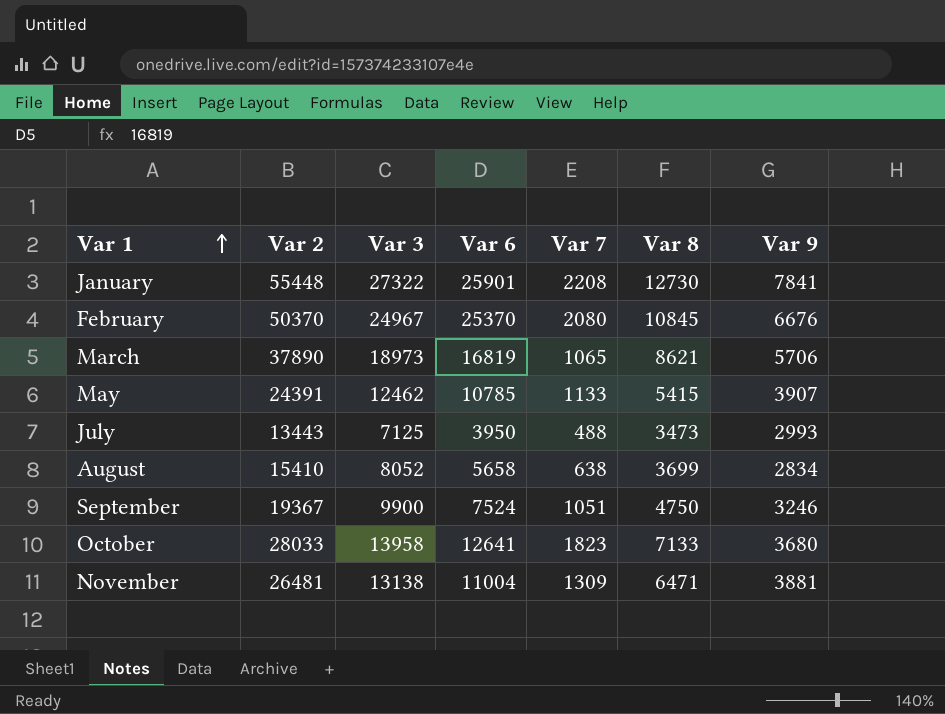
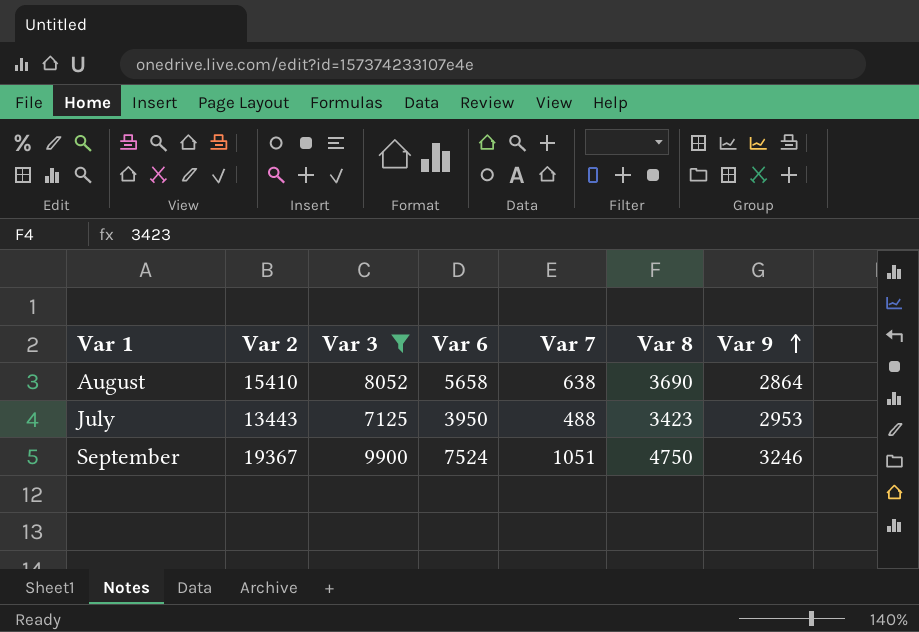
filter: none -> Var 3 <= 9900
row order: Var 1 ascending -> Var 9 ascending
August | Var 8: 3699 -> 3690
August | Var 9: 2834 -> 2864
July | Var 8: 3473 -> 3423
July | Var 9: 2993 -> 2953

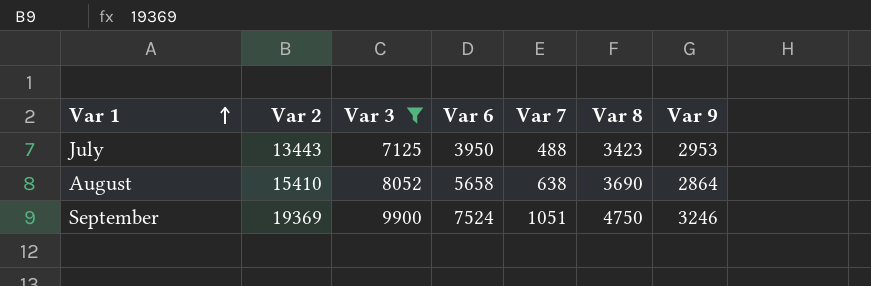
row order: Var 9 ascending -> Var 1 ascending
September | Var 2: 19367 -> 19369

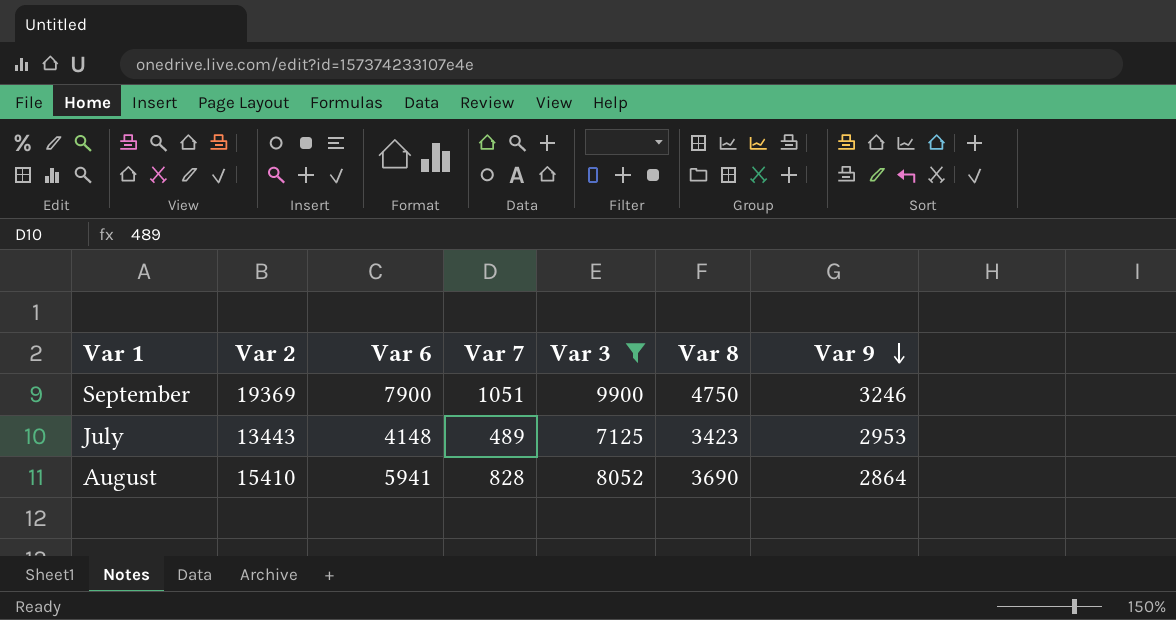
row order: Var 1 ascending -> Var 9 descending
column Var 3 | position: 3 -> 5
September | Var 6: 7524 -> 7900
July | Var 6: 3950 -> 4148
July | Var 7: 488 -> 489
August | Var 6: 5658 -> 5941
August | Var 7: 638 -> 828

